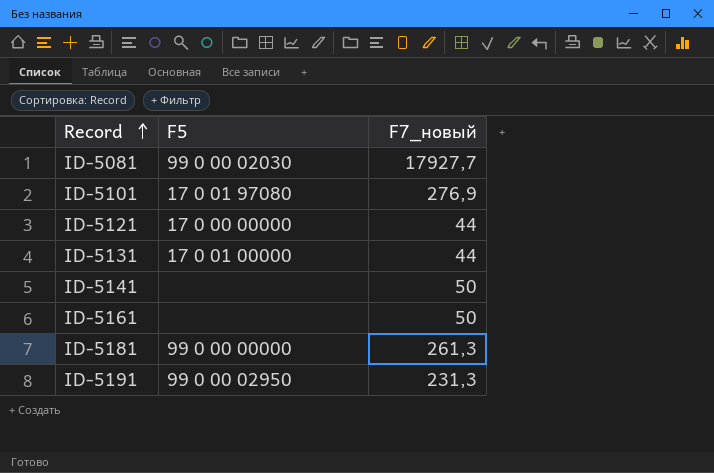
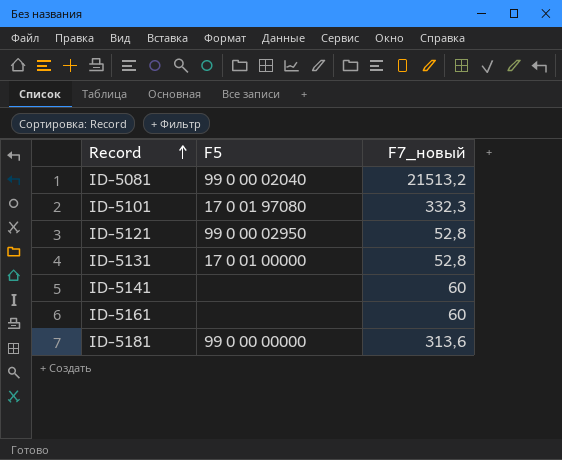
row ID-5191: 99 0 00 02950 | 231,3 -> none
ID-5081 | F5: 99 0 00 02030 -> 99 0 00 02040
ID-5081 | F7_новый: 17927,7 -> 21513,2
ID-5101 | F7_новый: 276,9 -> 332,3
ID-5121 | F5: 17 0 00 00000 -> 99 0 00 02950
ID-5121 | F7_новый: 44 -> 52,8
ID-5131 | F7_новый: 44 -> 52,8
ID-5141 | F7_новый: 50 -> 60
ID-5161 | F7_новый: 50 -> 60
ID-5181 | F7_новый: 261,3 -> 313,6

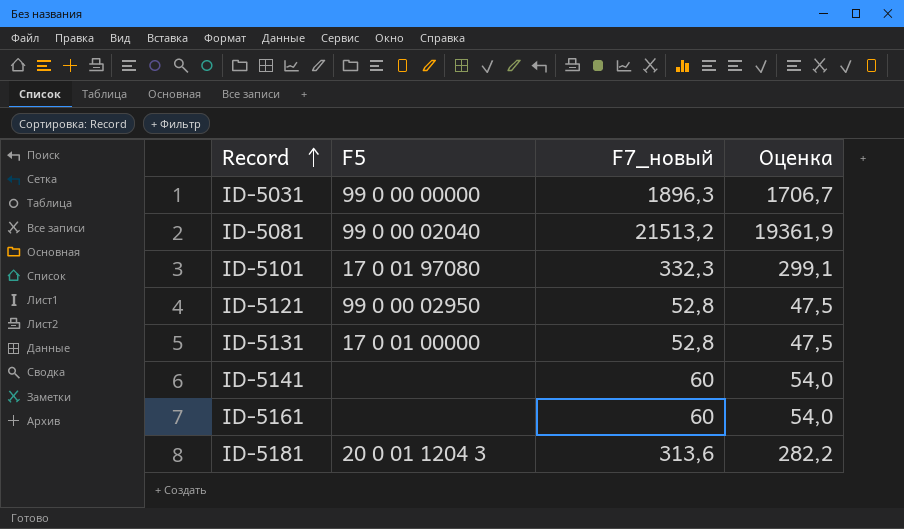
column Оценка | formula: none -> [F7_новый] * 0,9
row ID-5031: none -> 99 0 00 00000 | 1896,3 | 1706,7
ID-5181 | F5: 99 0 00 00000 -> 20 0 01 1204 3

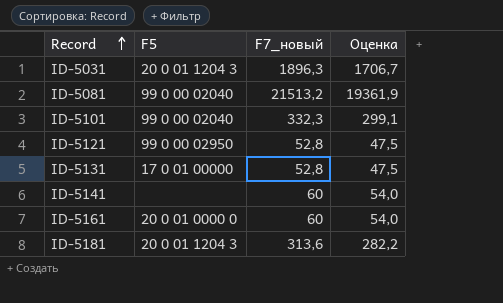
ID-5031 | F5: 99 0 00 00000 -> 20 0 01 1204 3
ID-5101 | F5: 17 0 01 97080 -> 99 0 00 02040
ID-5161 | F5: none -> 20 0 01 0000 0

